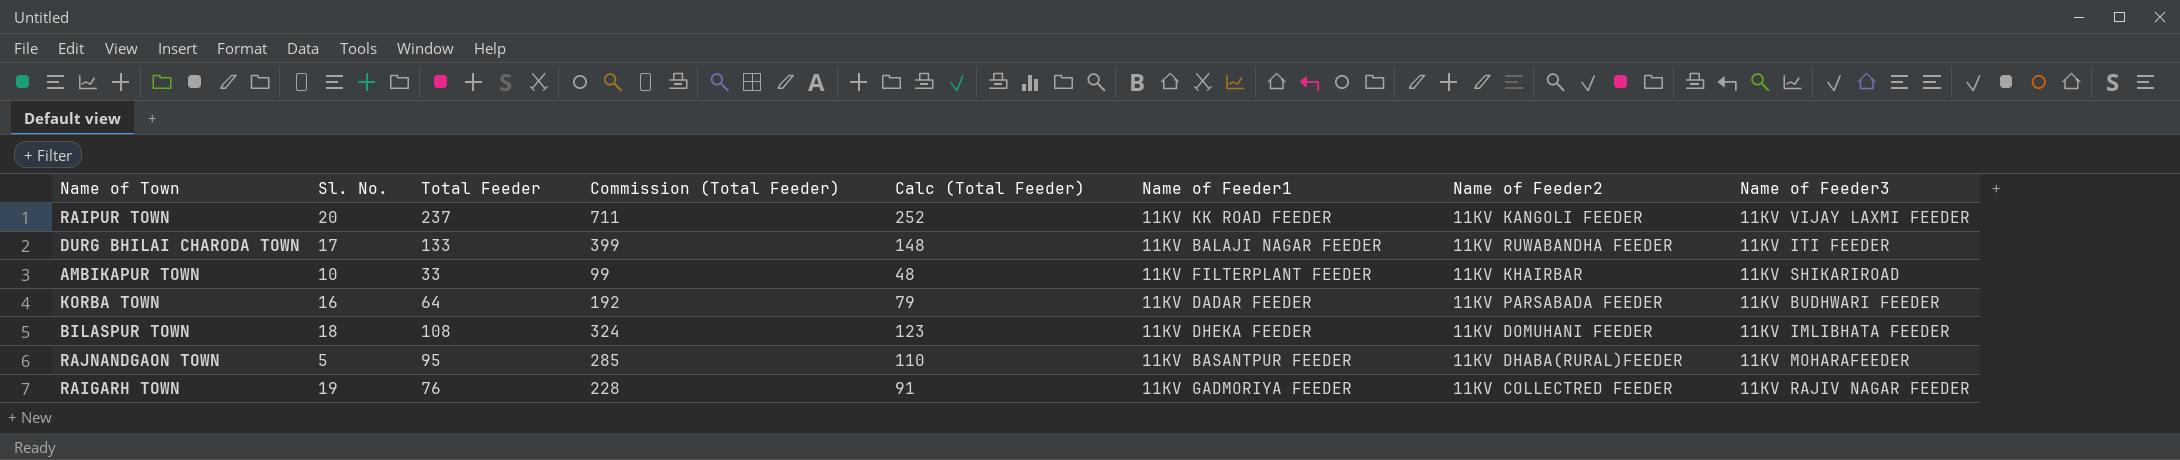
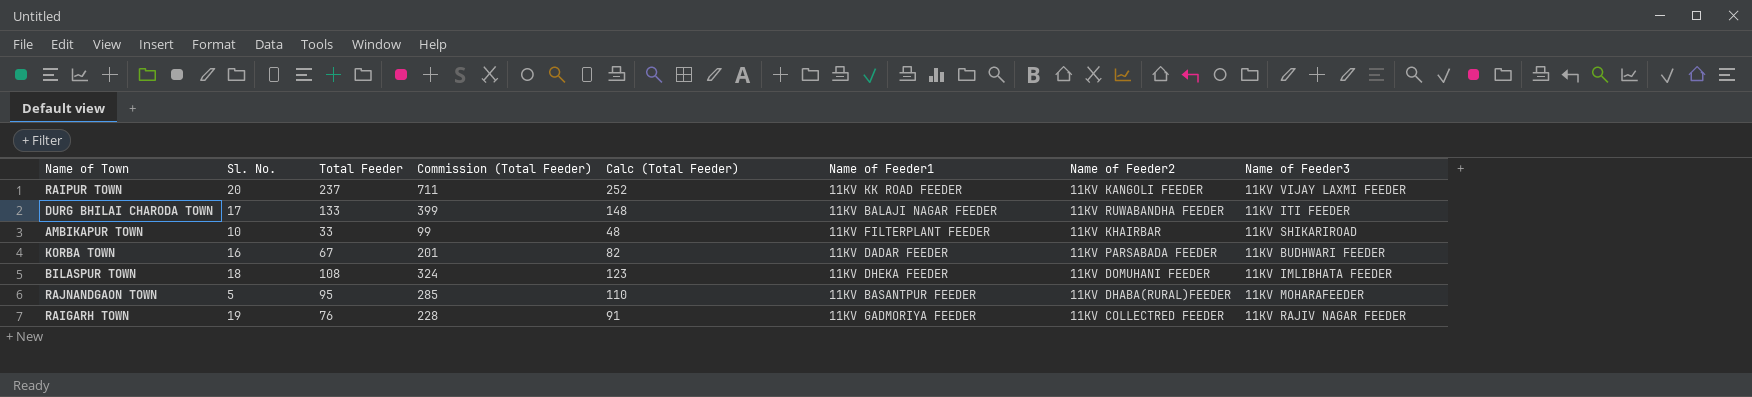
KORBA TOWN | Total Feeder: 64 -> 67
KORBA TOWN | Commission (Total Feeder): 192 -> 201
KORBA TOWN | Calc (Total Feeder): 79 -> 82

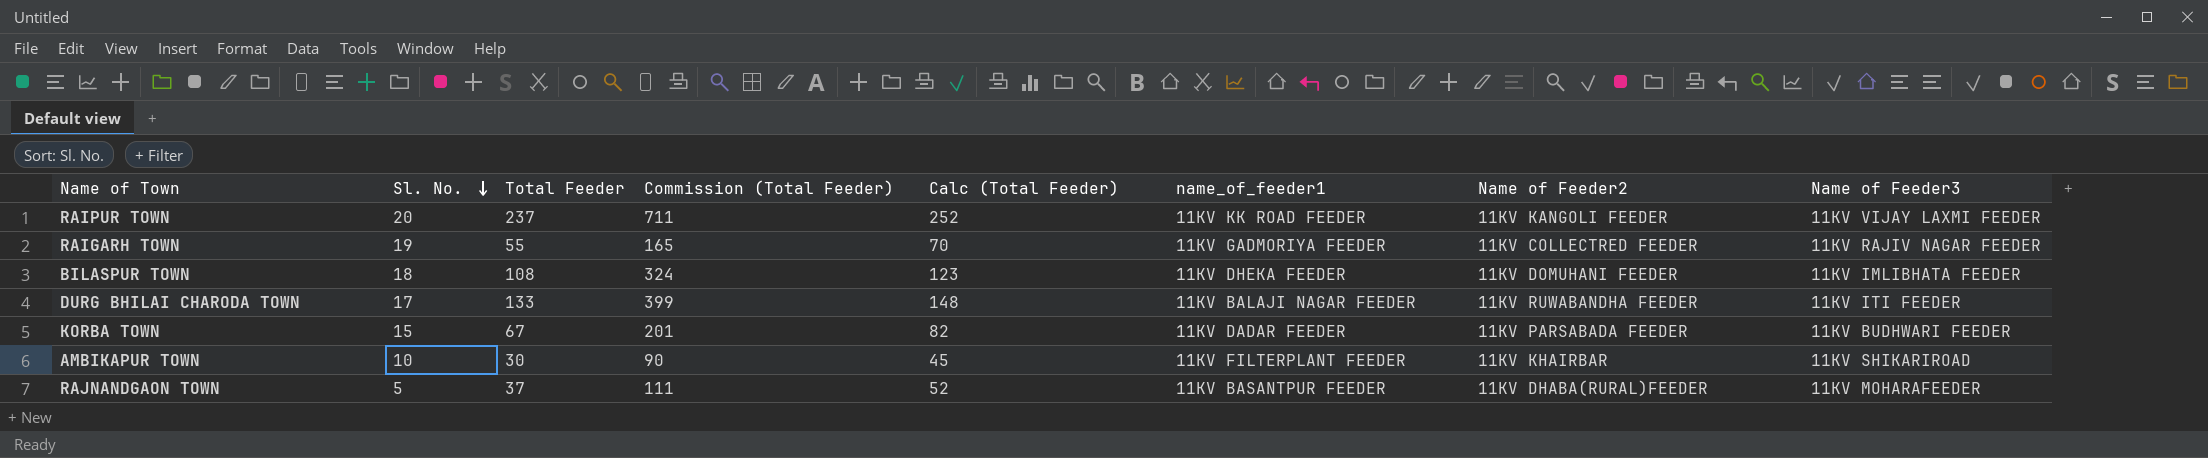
row order: none -> Sl. No. descending
column name: Name of Feeder1 -> name_of_feeder1
RAIGARH TOWN | Total Feeder: 76 -> 55
RAIGARH TOWN | Commission (Total Feeder): 228 -> 165
RAIGARH TOWN | Calc (Total Feeder): 91 -> 70
KORBA TOWN | Sl. No.: 16 -> 15
AMBIKAPUR TOWN | Total Feeder: 33 -> 30
AMBIKAPUR TOWN | Commission (Total Feeder): 99 -> 90
AMBIKAPUR TOWN | Calc (Total Feeder): 48 -> 45
RAJNANDGAON TOWN | Total Feeder: 95 -> 37
RAJNANDGAON TOWN | Commission (Total Feeder): 285 -> 111
RAJNANDGAON TOWN | Calc (Total Feeder): 110 -> 52

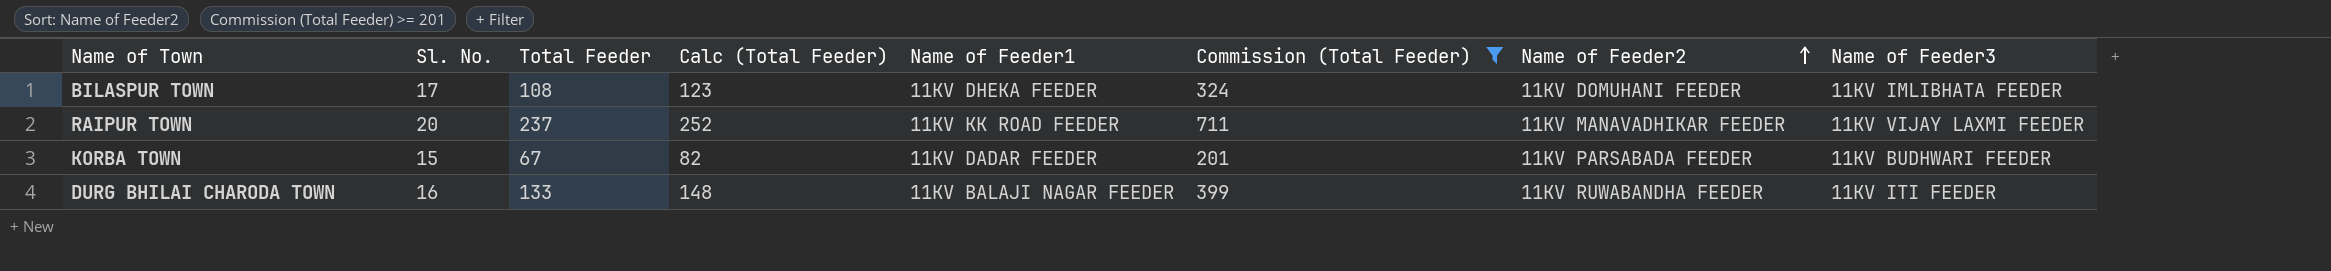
filter: none -> Commission (Total Feeder) >= 201
row order: Sl. No. descending -> Name of Feeder2 ascending
column name: name_of_feeder1 -> Name of Feeder1
column Commission (Total Feeder) | position: 4 -> 6
BILASPUR TOWN | Sl. No.: 18 -> 17
RAIPUR TOWN | Name of Feeder2: 11KV KANGOLI FEEDER -> 11KV MANAVADHIKAR FEEDER
DURG BHILAI CHARODA TOWN | Sl. No.: 17 -> 16

